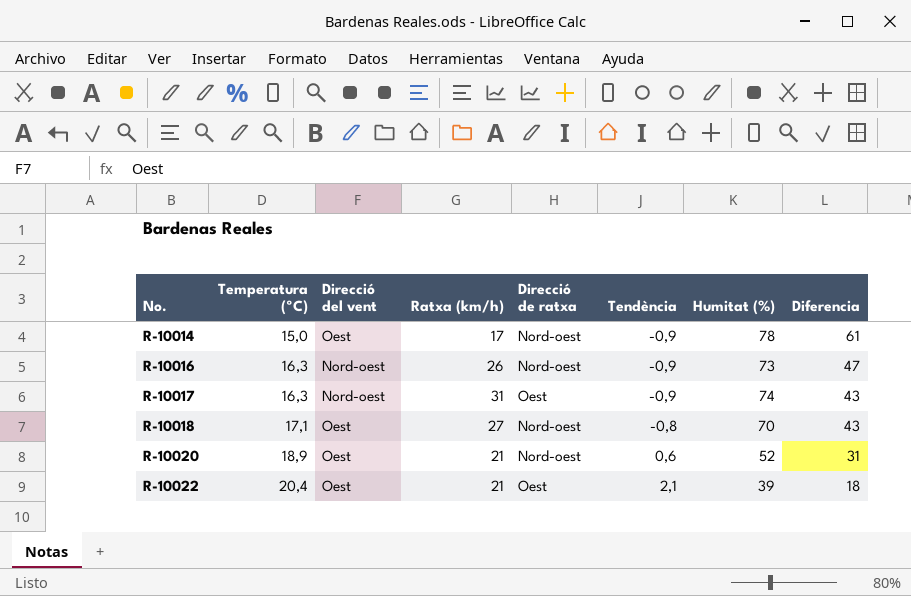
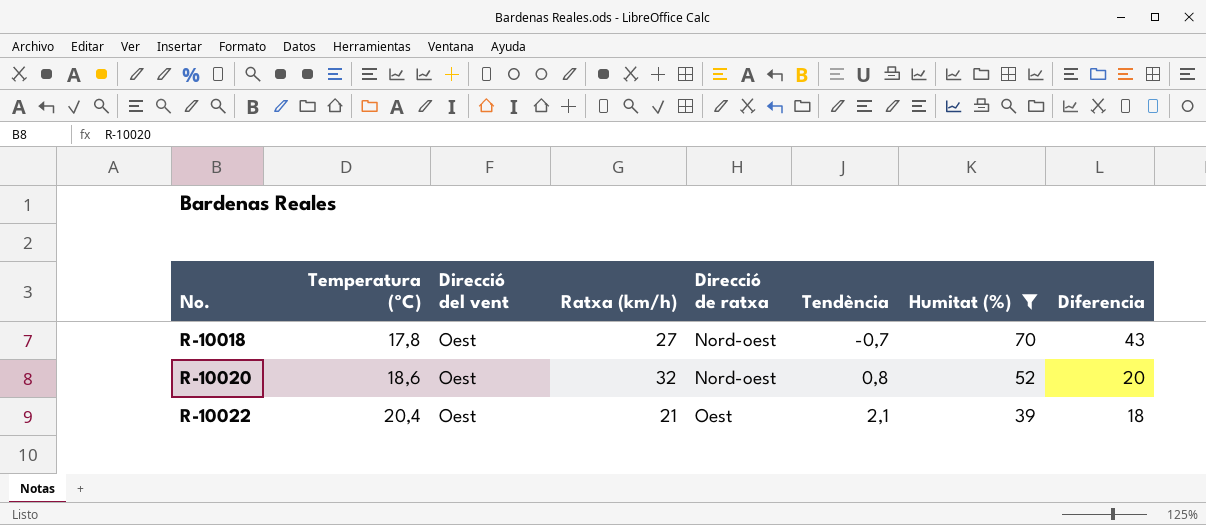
filter: none -> Humitat (%) <= 70
R-10018 | Temperatura (ºC): 17,1 -> 17,8
R-10018 | Tendència: -0,8 -> -0,7
R-10020 | Temperatura (ºC): 18,9 -> 18,6
R-10020 | Ratxa (km/h): 21 -> 32
R-10020 | Tendència: 0,6 -> 0,8
R-10020 | Diferencia: 31 -> 20

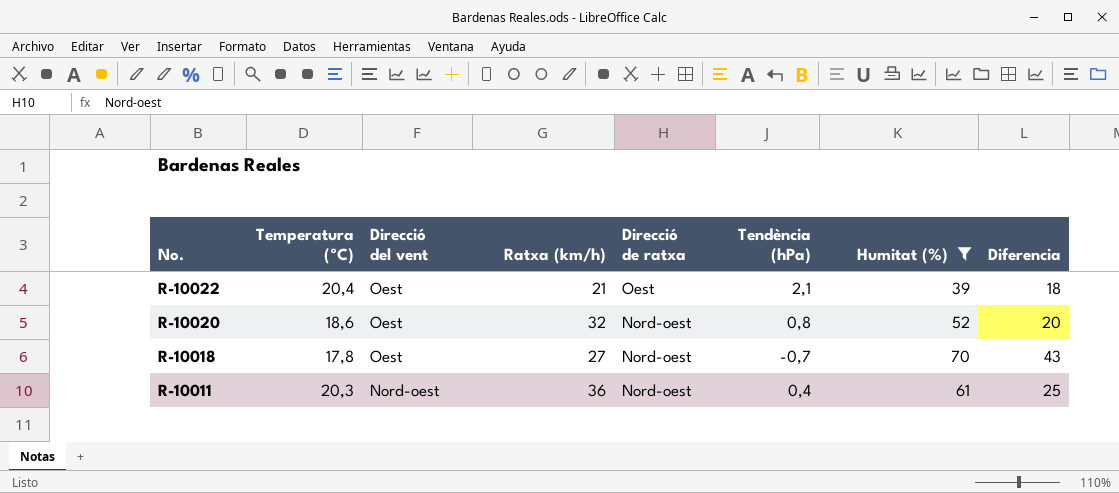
row order: No. ascending -> No. descending
column name: Tendència -> Tendència (hPa)
row R-10011: none -> 20,3 | Nord-oest | 36 | Nord-oest | 0,4 | 61 | 25

